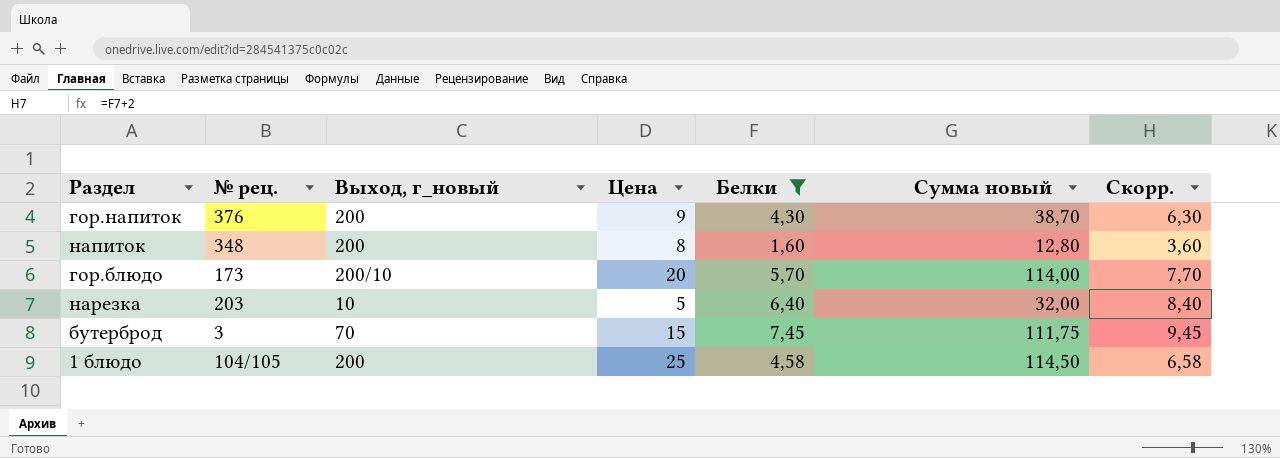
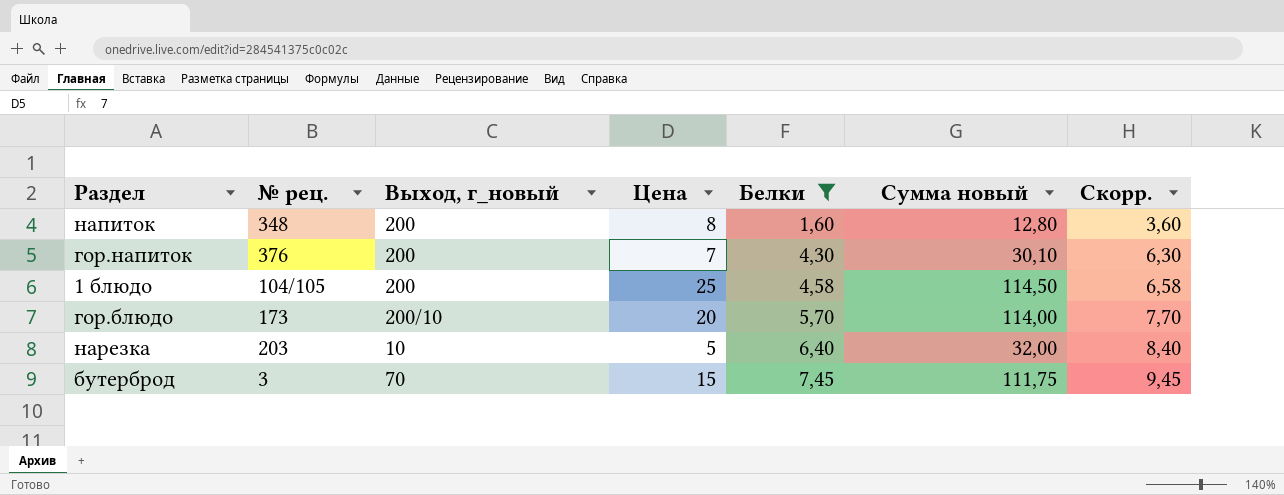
row order: none -> Белки ascending
гор.напиток | Цена: 9 -> 7
гор.напиток | Сумма новый: 38,70 -> 30,10

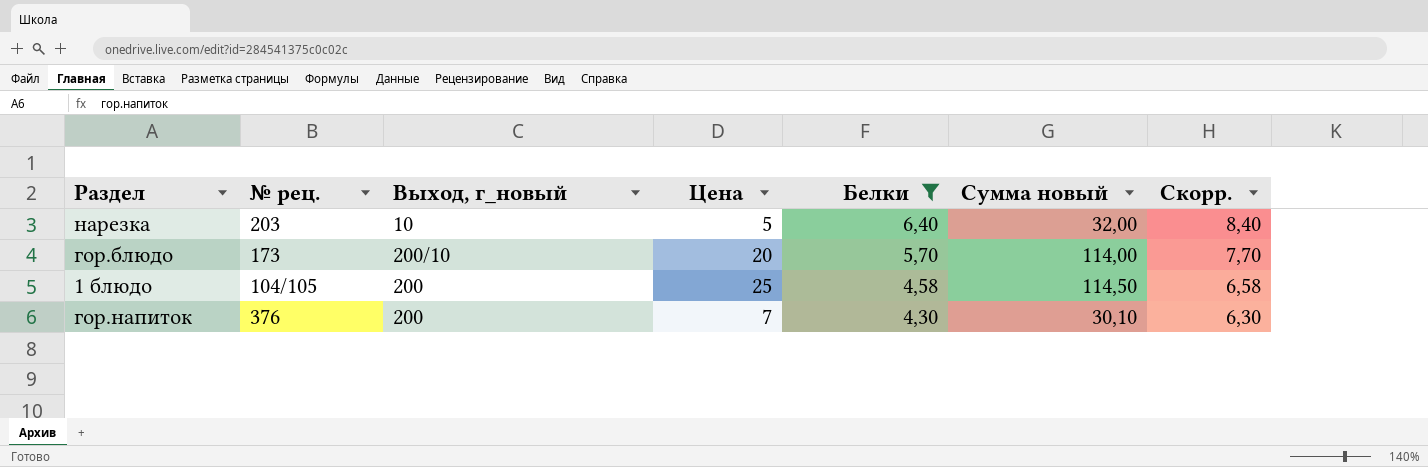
row order: Белки ascending -> Белки descending
row напиток: 348 | 200 | 8 | 1,60 | 12,80 | 3,60 -> none
row бутерброд: 3 | 70 | 15 | 7,45 | 111,75 | 9,45 -> none

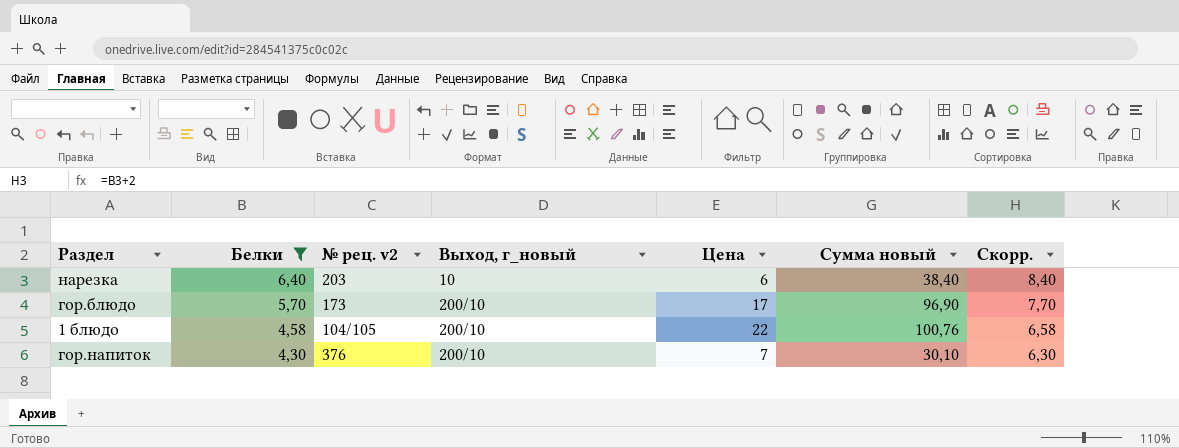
column Белки | position: 5 -> 2
column name: № рец. -> № рец. v2
нарезка | Цена: 5 -> 6
нарезка | Сумма новый: 32,00 -> 38,40
гор.блюдо | Цена: 20 -> 17
гор.блюдо | Сумма новый: 114,00 -> 96,90
1 блюдо | Выход, г_новый: 200 -> 200/10
1 блюдо | Цена: 25 -> 22
1 блюдо | Сумма новый: 114,50 -> 100,76
гор.напиток | Выход, г_новый: 200 -> 200/10

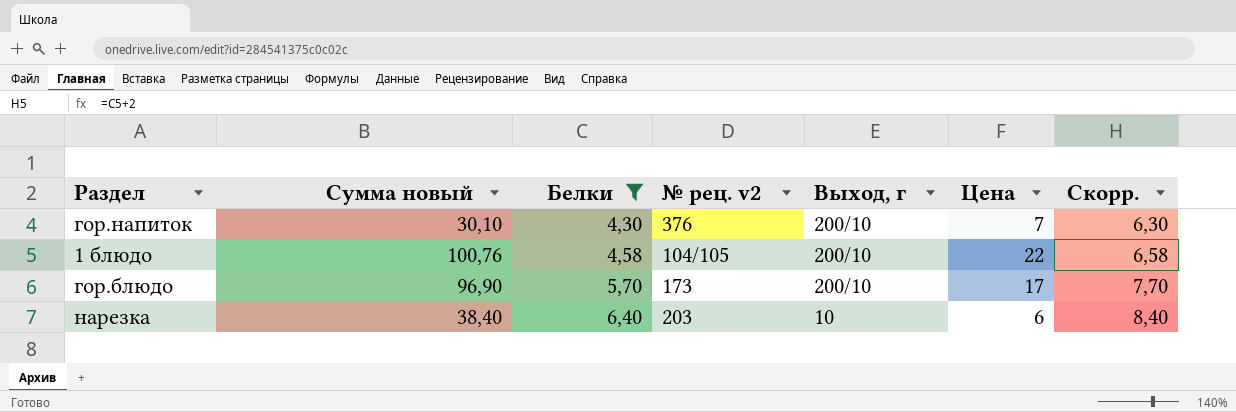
row order: Белки descending -> Белки ascending
column Сумма новый | position: 6 -> 2
column name: Выход, г_новый -> Выход, г

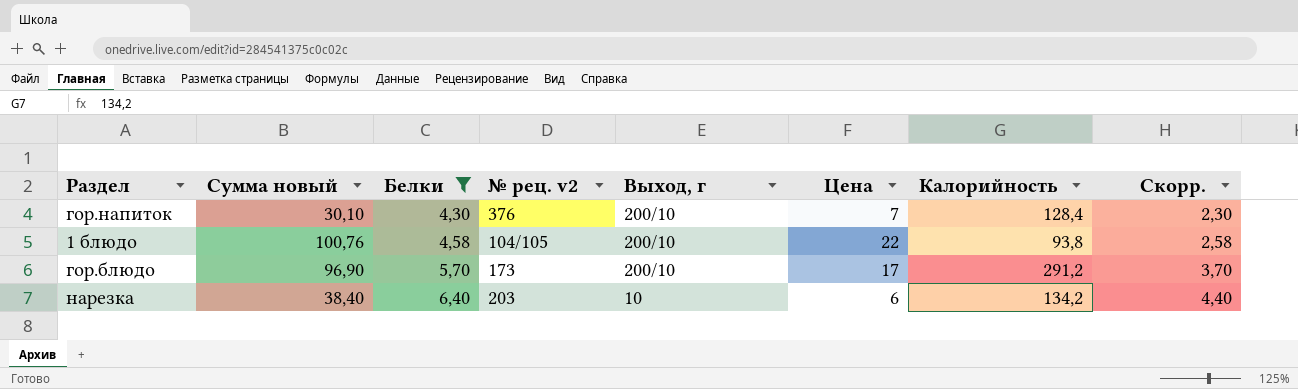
column Калорийность | position: none -> 7
column Скорр. | formula: [Белки] + 2 -> [Белки] - 2

